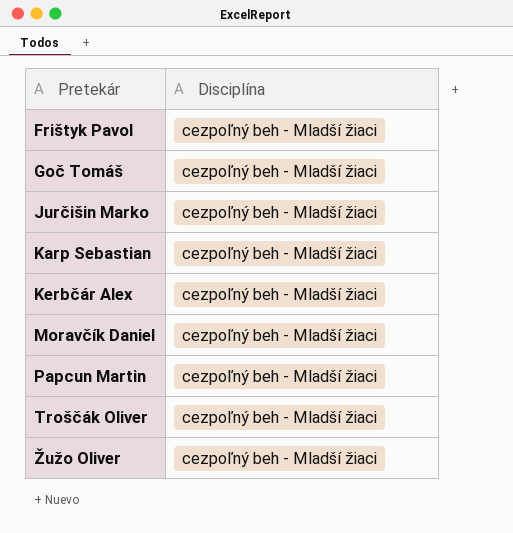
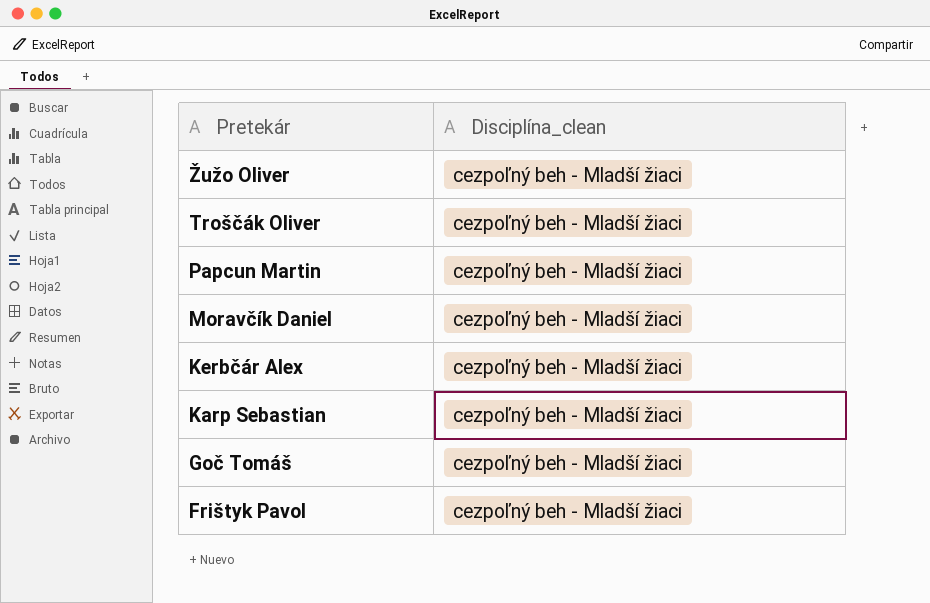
row order: Pretekár ascending -> Pretekár descending
column name: Disciplína -> Disciplína_clean
row Jurčišin Marko: cezpoľný beh - Mladší žiaci -> none

